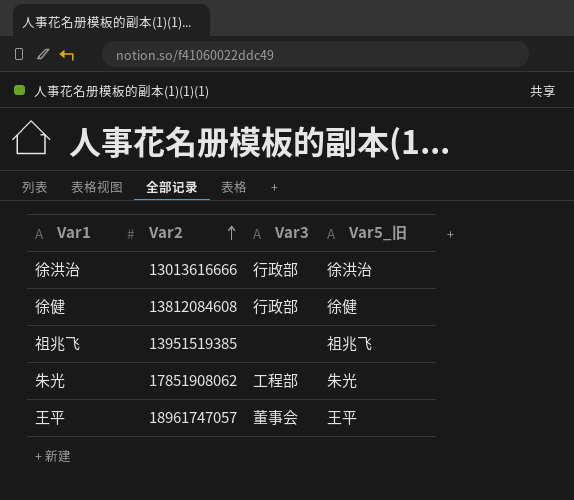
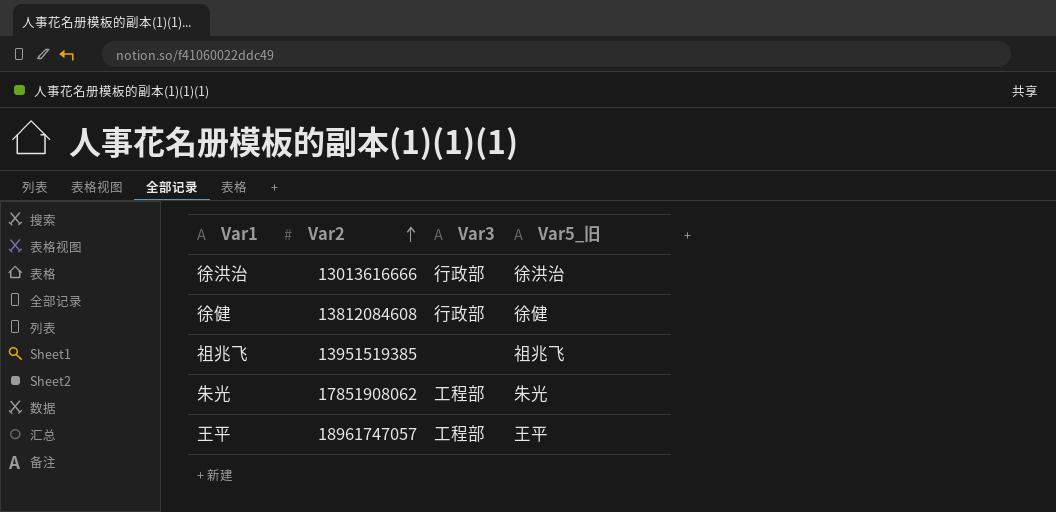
王平 | Var3: 董事会 -> 工程部

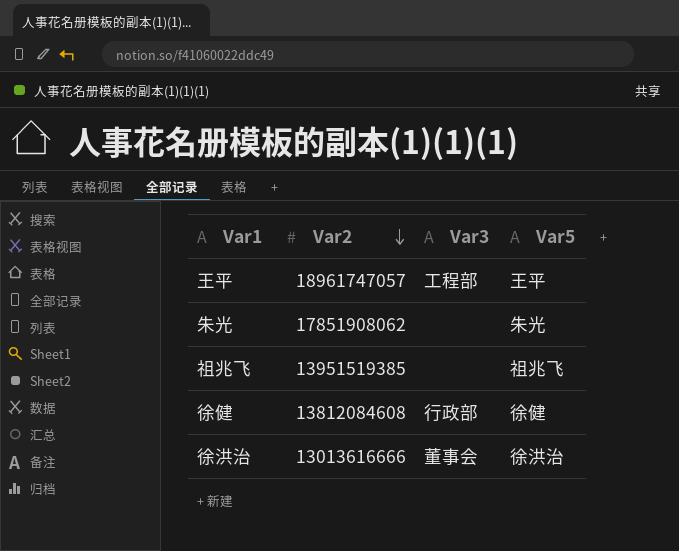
row order: Var2 ascending -> Var2 descending
column name: Var5_旧 -> Var5
朱光 | Var3: 工程部 -> none
徐洪治 | Var3: 行政部 -> 董事会

